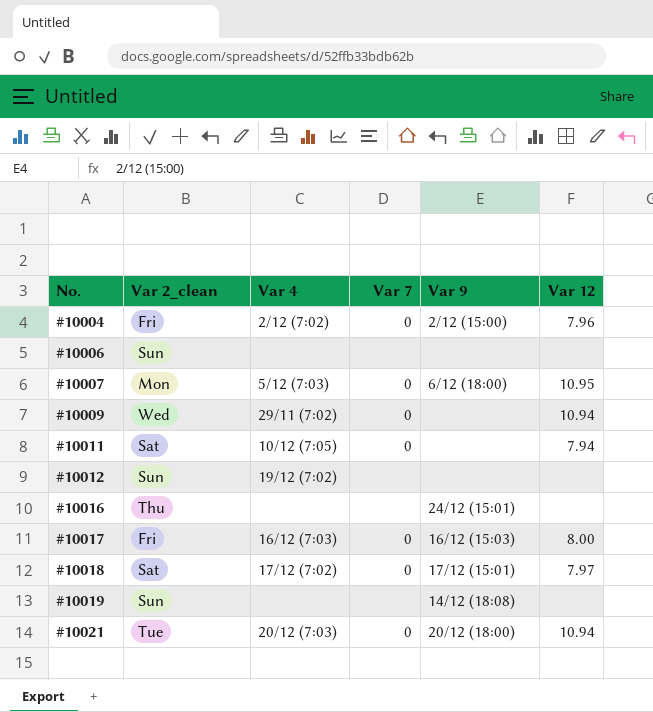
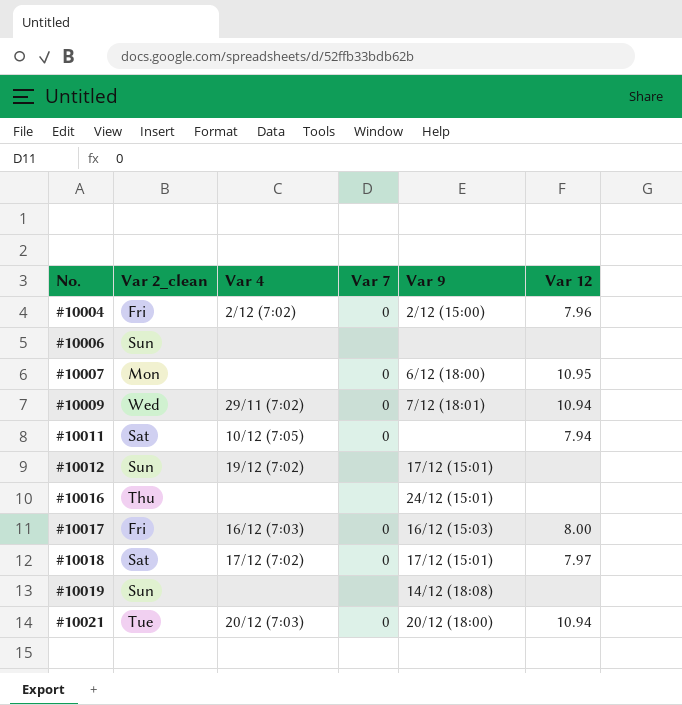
#10007 | Var 4: 5/12 (7:03) -> none
#10009 | Var 9: none -> 7/12 (18:01)
#10012 | Var 9: none -> 17/12 (15:01)

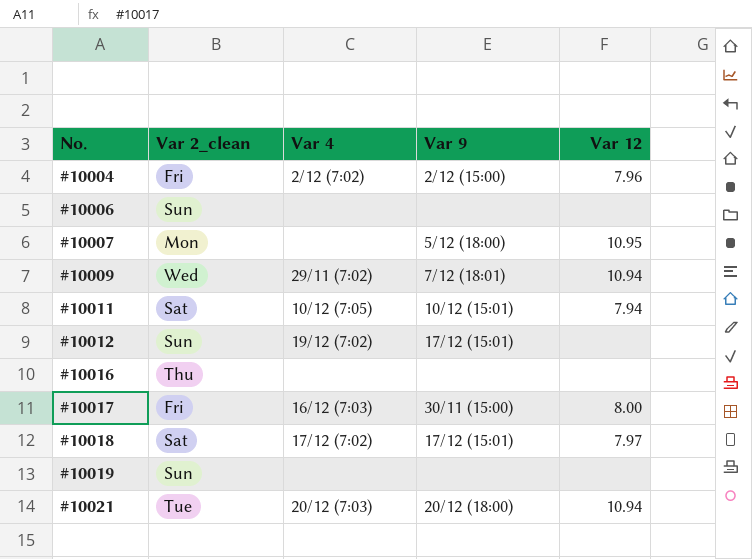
column Var 7 | position: 4 -> none
#10007 | Var 9: 6/12 (18:00) -> 5/12 (18:00)
#10011 | Var 9: none -> 10/12 (15:01)
#10016 | Var 9: 24/12 (15:01) -> none
#10017 | Var 9: 16/12 (15:03) -> 30/11 (15:00)
#10019 | Var 9: 14/12 (18:08) -> none

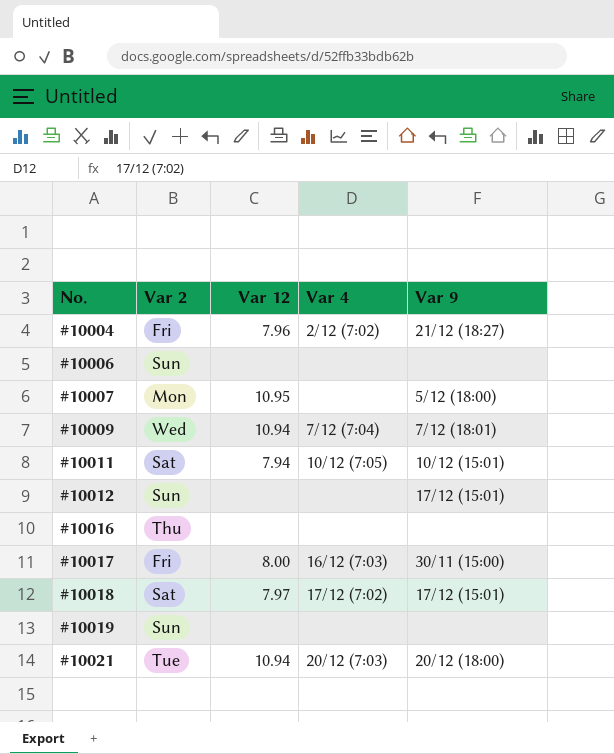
column name: Var 2_clean -> Var 2
column Var 12 | position: 5 -> 3
#10004 | Var 9: 2/12 (15:00) -> 21/12 (18:27)
#10009 | Var 4: 29/11 (7:02) -> 7/12 (7:04)
#10012 | Var 4: 19/12 (7:02) -> none

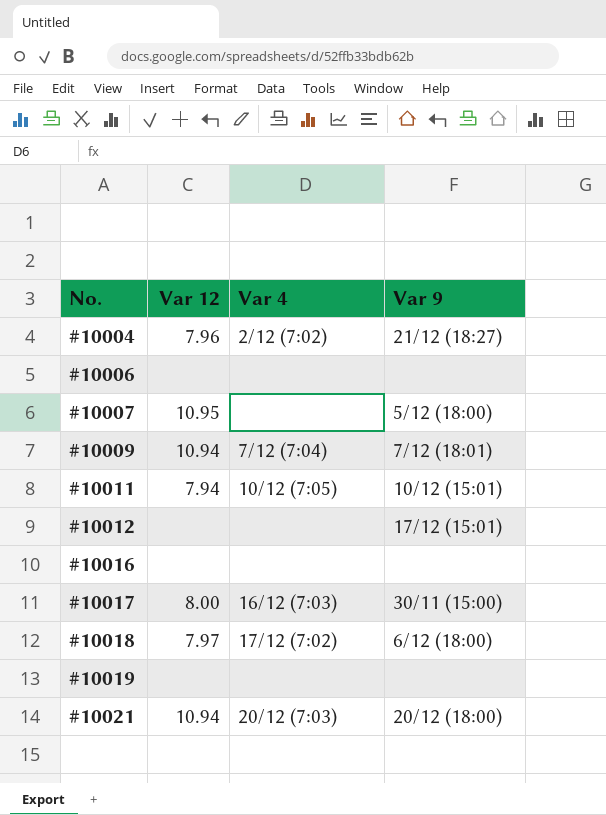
column Var 2 | position: 2 -> none
#10018 | Var 9: 17/12 (15:01) -> 6/12 (18:00)

